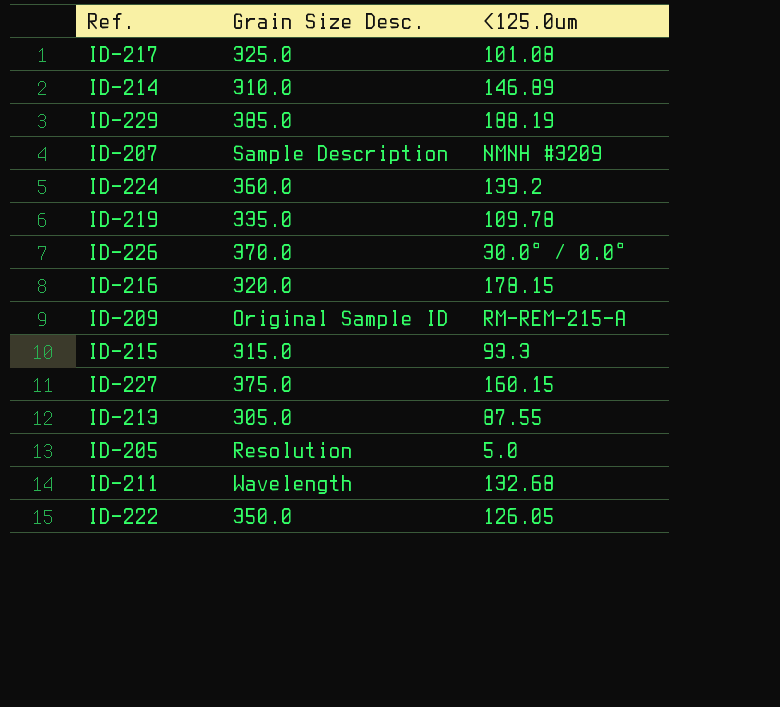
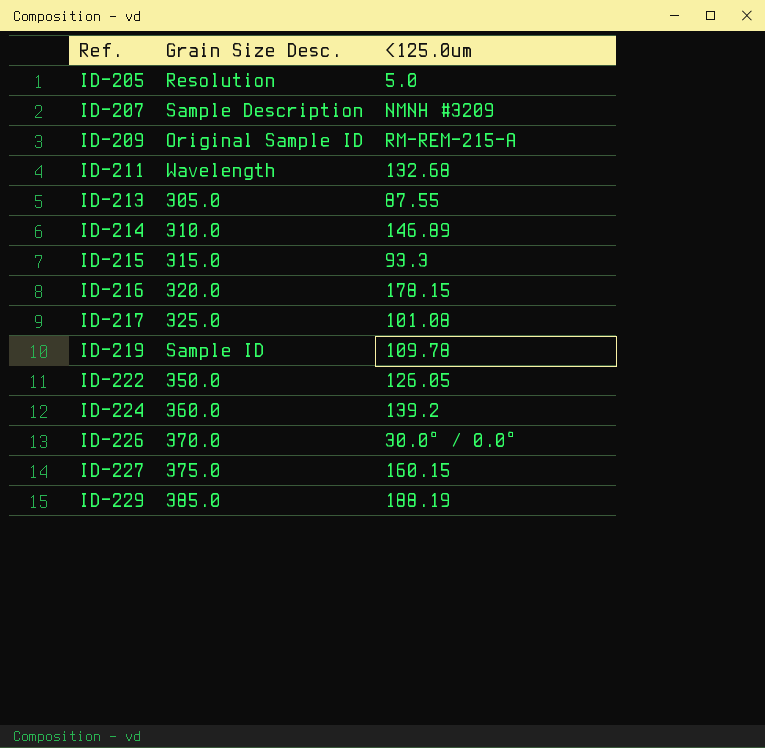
row order: none -> Ref. ascending
ID-219 | Grain Size Desc.: 335.0 -> Sample ID

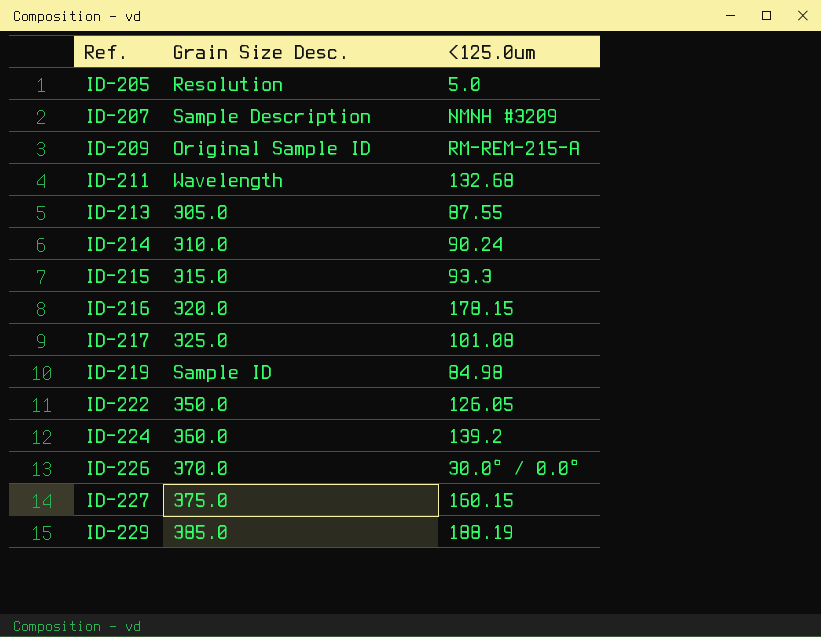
ID-214 | <125.0um: 146.89 -> 90.24
ID-219 | <125.0um: 109.78 -> 84.98

